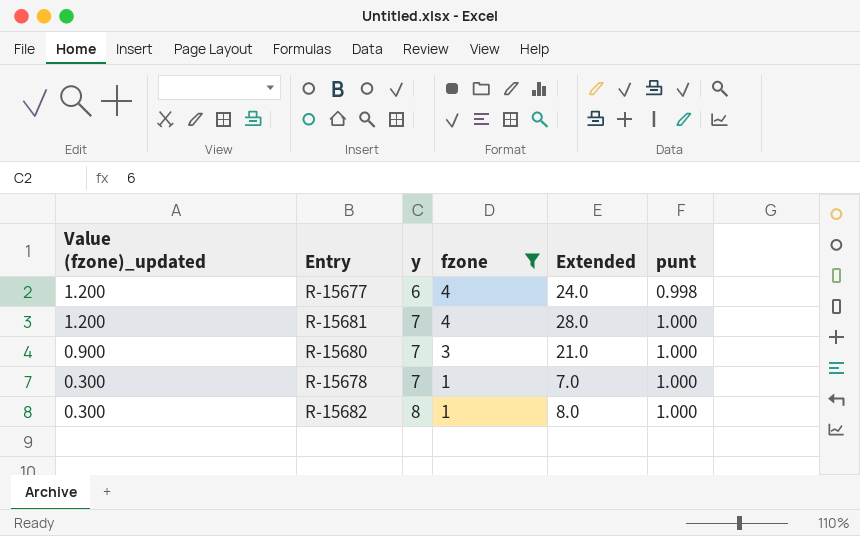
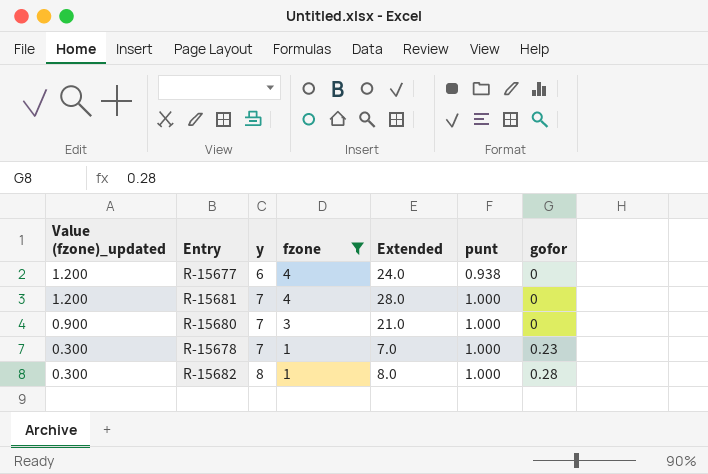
column gofor | position: none -> 7
R-15677 | punt: 0.998 -> 0.938

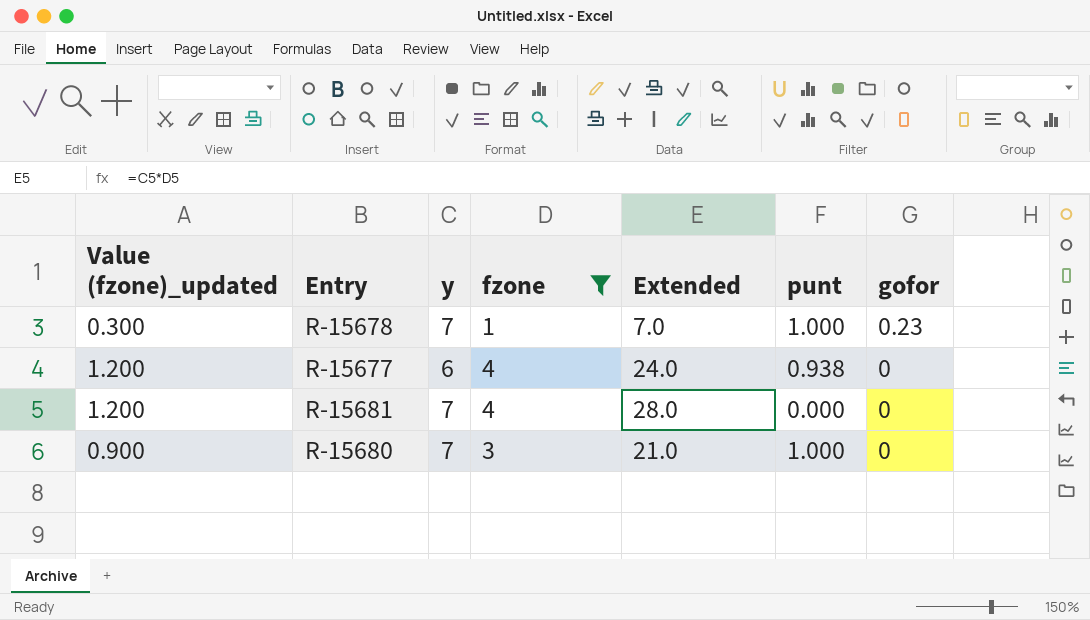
row order: Value (fzone)_updated descending -> gofor descending
row R-15682: 0.300 | 8 | 1 | 8.0 | 1.000 | 0.28 -> none
R-15681 | punt: 1.000 -> 0.000

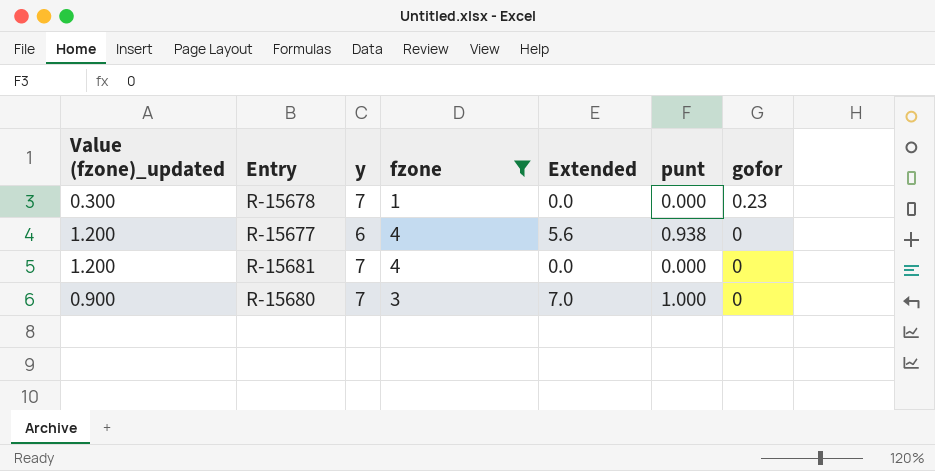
column Extended | formula: [y] * [fzone] -> [y] * [punt]
R-15678 | punt: 1.000 -> 0.000

